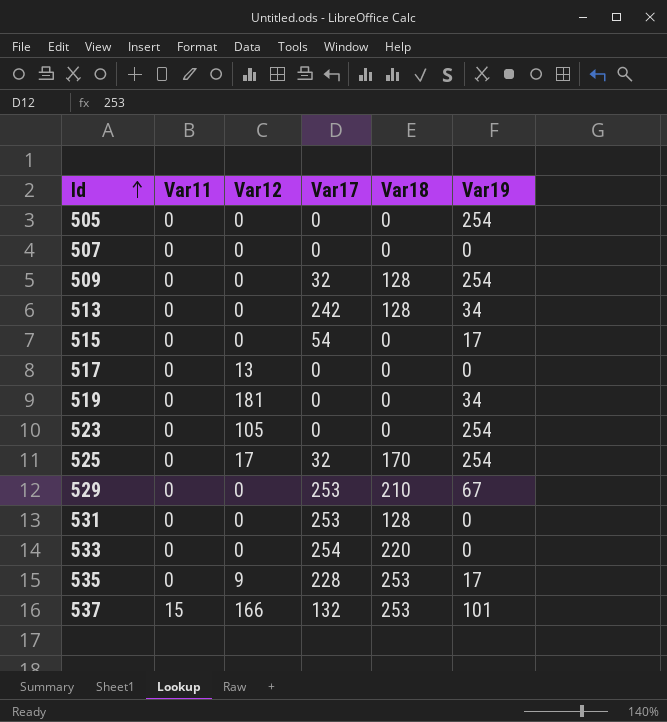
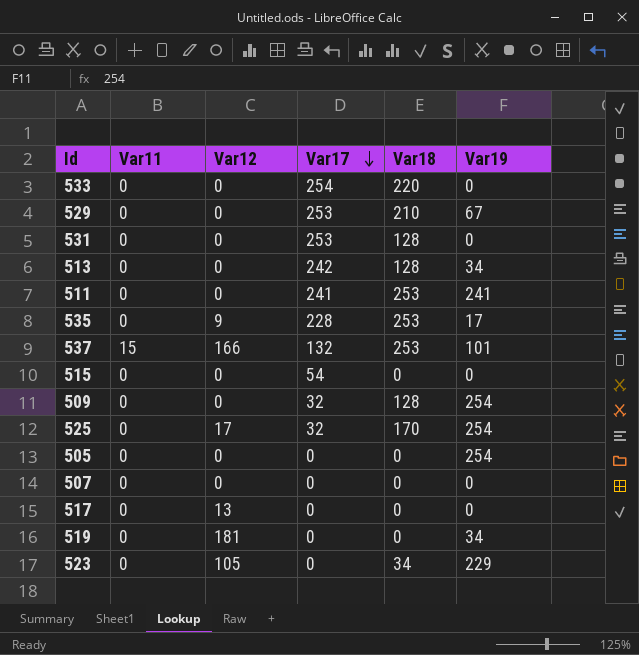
row order: Id ascending -> Var17 descending
row 511: none -> 0 | 0 | 241 | 253 | 241
515 | Var19: 17 -> 0
523 | Var18: 0 -> 34
523 | Var19: 254 -> 229

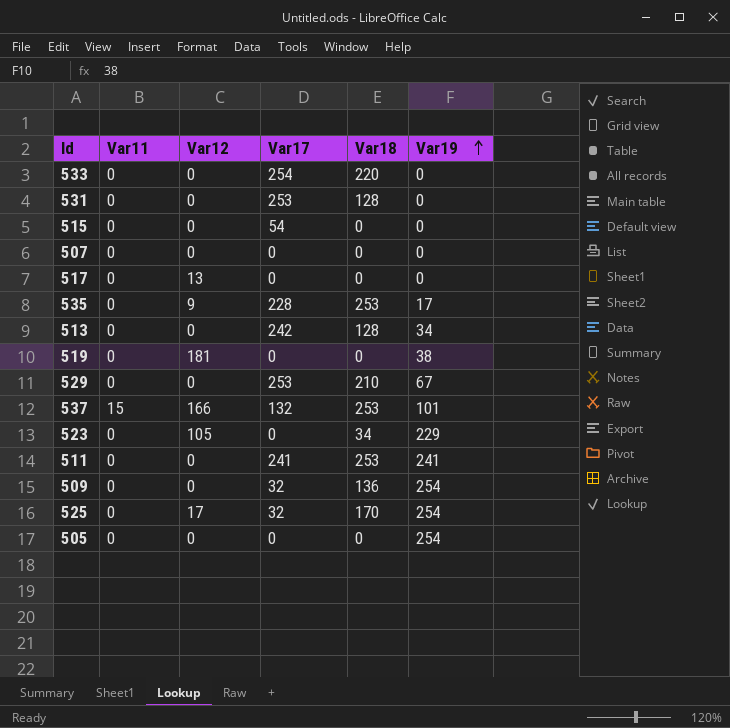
row order: Var17 descending -> Var19 ascending
519 | Var19: 34 -> 38
509 | Var18: 128 -> 136

